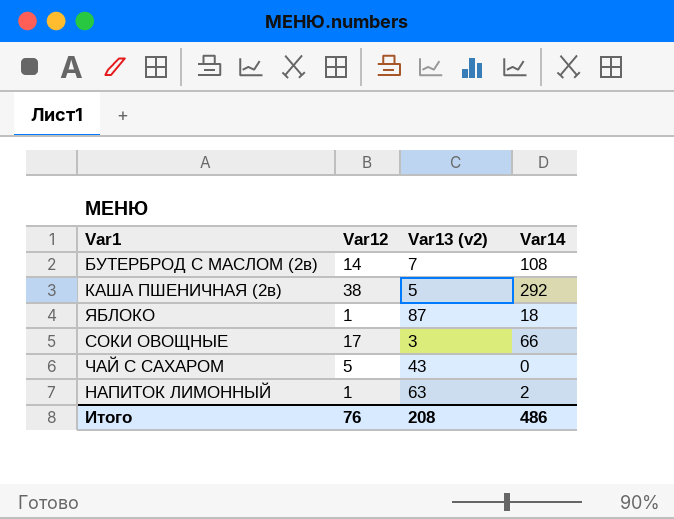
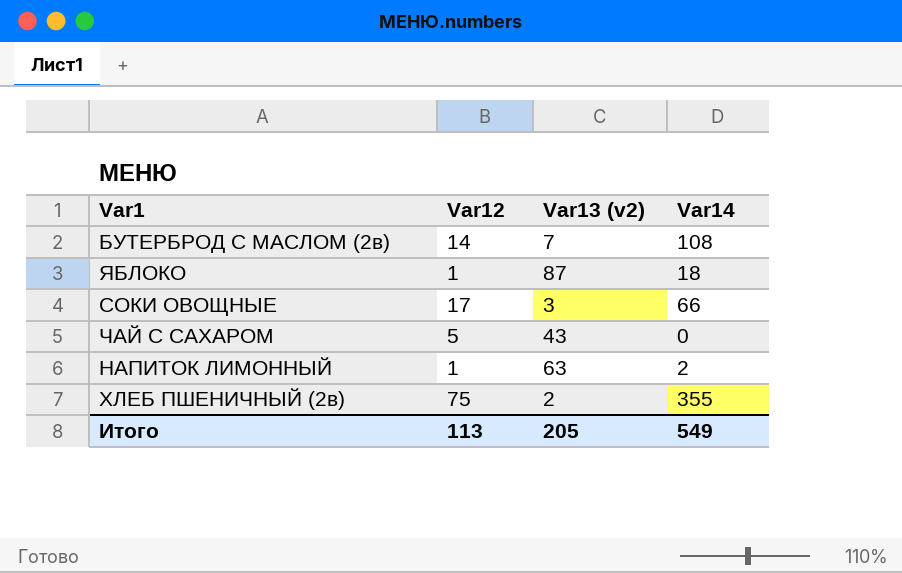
row КАША ПШЕНИЧНАЯ (2в): 38 | 5 | 292 -> none
row ХЛЕБ ПШЕНИЧНЫЙ (2в): none -> 75 | 2 | 355
Итого | Var12: 76 -> 113
Итого | Var13 (v2): 208 -> 205
Итого | Var14: 486 -> 549

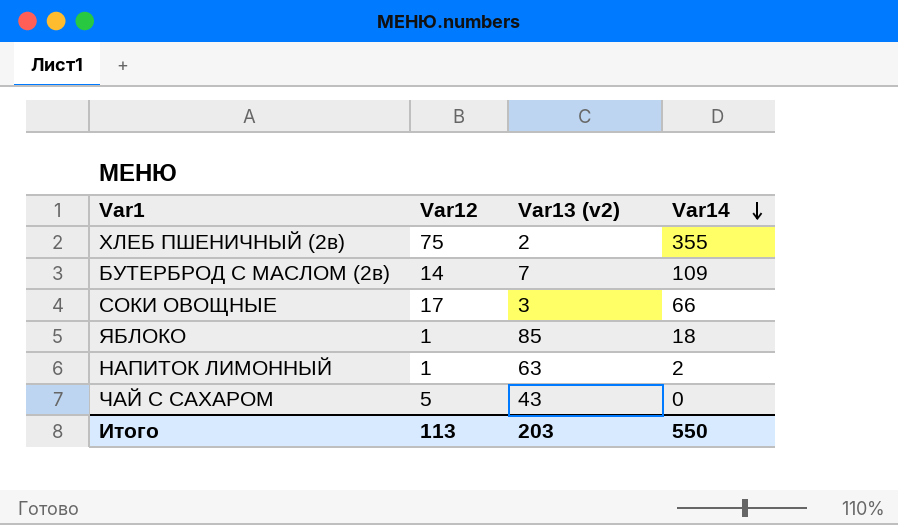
row order: none -> Var14 descending
БУТЕРБРОД С МАСЛОМ (2в) | Var14: 108 -> 109
ЯБЛОКО | Var13 (v2): 87 -> 85
Итого | Var13 (v2): 205 -> 203
Итого | Var14: 549 -> 550

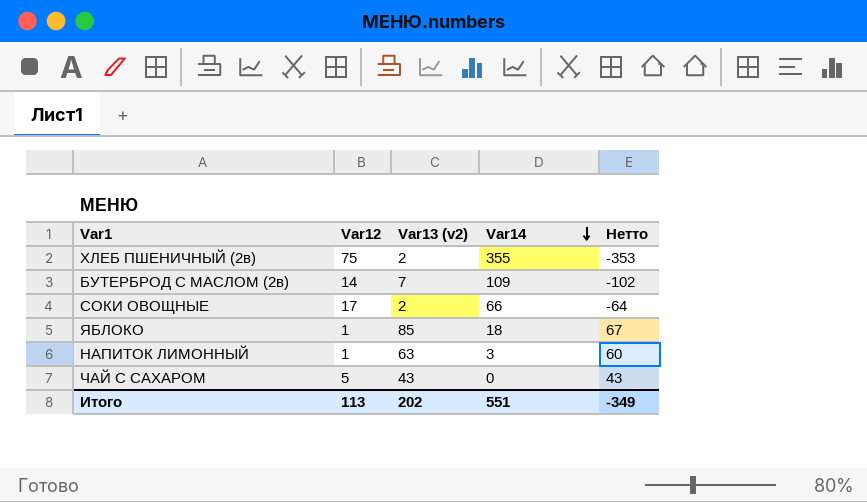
column Нетто | formula: none -> [Var13 (v2)] - [Var14]
СОКИ ОВОЩНЫЕ | Var13 (v2): 3 -> 2
НАПИТОК ЛИМОННЫЙ | Var14: 2 -> 3
Итого | Var13 (v2): 203 -> 202
Итого | Var14: 550 -> 551

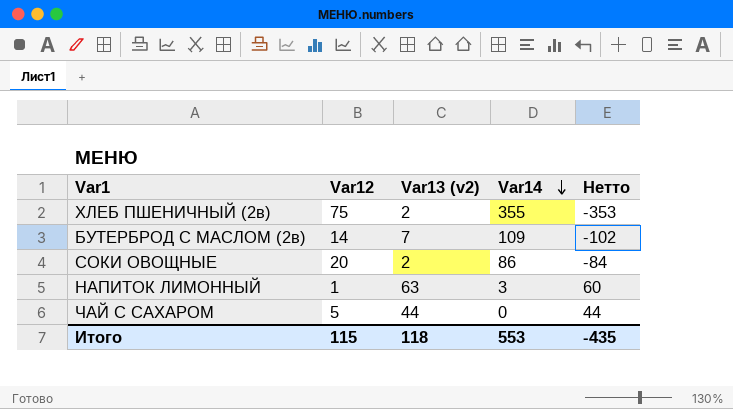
row ЯБЛОКО: 1 | 85 | 18 | 67 -> none
СОКИ ОВОЩНЫЕ | Var12: 17 -> 20
СОКИ ОВОЩНЫЕ | Var14: 66 -> 86
СОКИ ОВОЩНЫЕ | Нетто: -64 -> -84
ЧАЙ С САХАРОМ | Var13 (v2): 43 -> 44
ЧАЙ С САХАРОМ | Нетто: 43 -> 44
Итого | Var12: 113 -> 115
Итого | Var13 (v2): 202 -> 118
Итого | Var14: 551 -> 553
Итого | Нетто: -349 -> -435

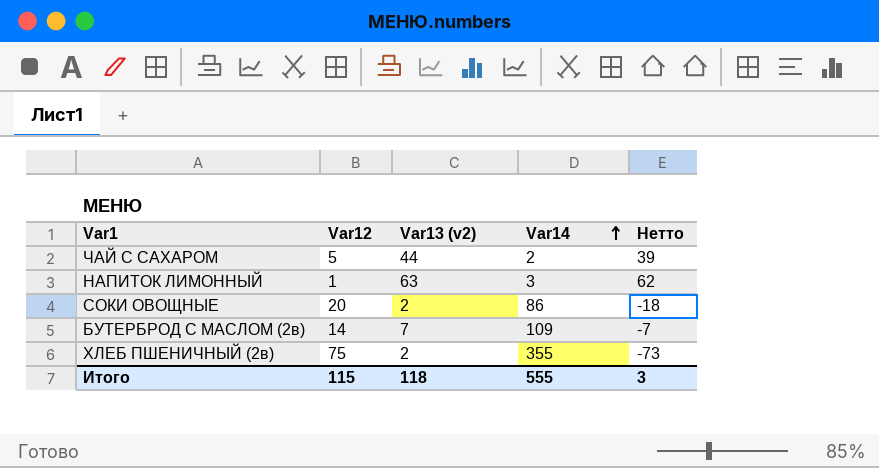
row order: Var14 descending -> Var14 ascending
column Нетто | formula: [Var13 (v2)] - [Var14] -> [Var13 (v2)] - [Var12]
ЧАЙ С САХАРОМ | Var14: 0 -> 2
Итого | Var14: 553 -> 555
Итого | Нетто: -435 -> 3

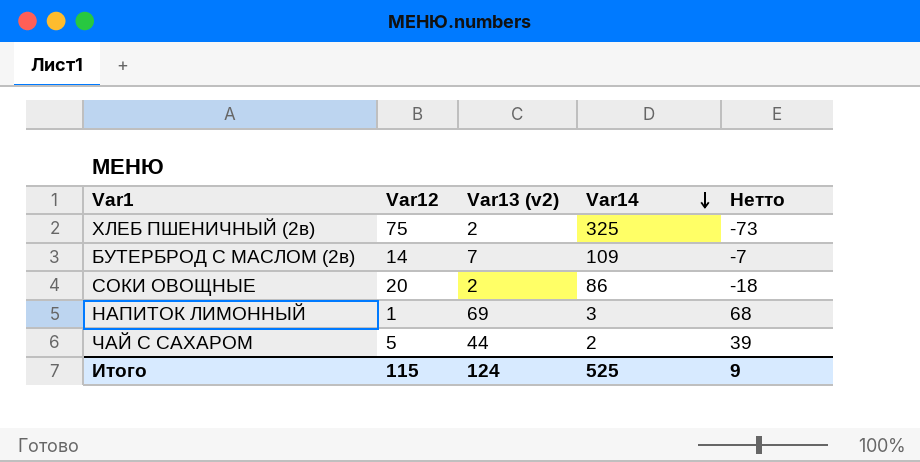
row order: Var14 ascending -> Var14 descending
ХЛЕБ ПШЕНИЧНЫЙ (2в) | Var14: 355 -> 325
НАПИТОК ЛИМОННЫЙ | Var13 (v2): 63 -> 69
НАПИТОК ЛИМОННЫЙ | Нетто: 62 -> 68
Итого | Var13 (v2): 118 -> 124
Итого | Var14: 555 -> 525
Итого | Нетто: 3 -> 9

